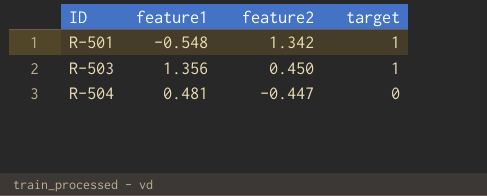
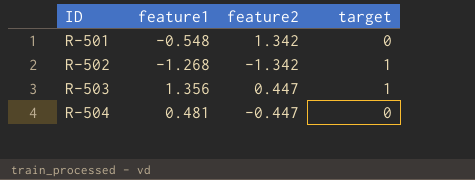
R-501 | target: 1 -> 0
row R-502: none -> -1.268 | -1.342 | 1
R-503 | feature2: 0.450 -> 0.447

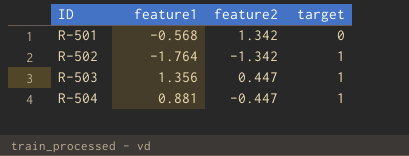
R-501 | feature1: -0.548 -> -0.568
R-502 | feature1: -1.268 -> -1.764
R-504 | feature1: 0.481 -> 0.881
R-504 | target: 0 -> 1

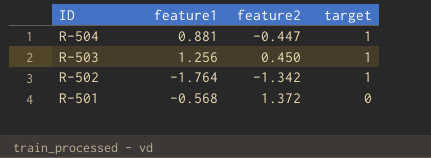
row order: ID ascending -> ID descending
R-503 | feature1: 1.356 -> 1.256
R-503 | feature2: 0.447 -> 0.450
R-501 | feature2: 1.342 -> 1.372

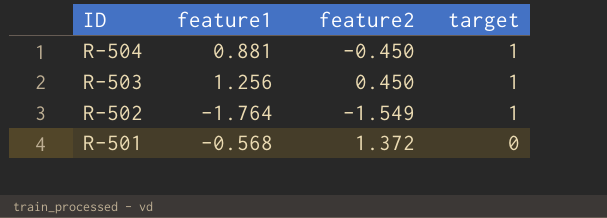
R-504 | feature2: -0.447 -> -0.450
R-502 | feature2: -1.342 -> -1.549

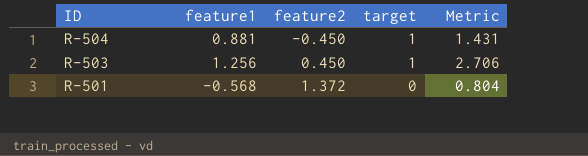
column Metric | formula: none -> [feature1] + [feature2] + [target]
row R-502: -1.764 | -1.549 | 1 -> none

